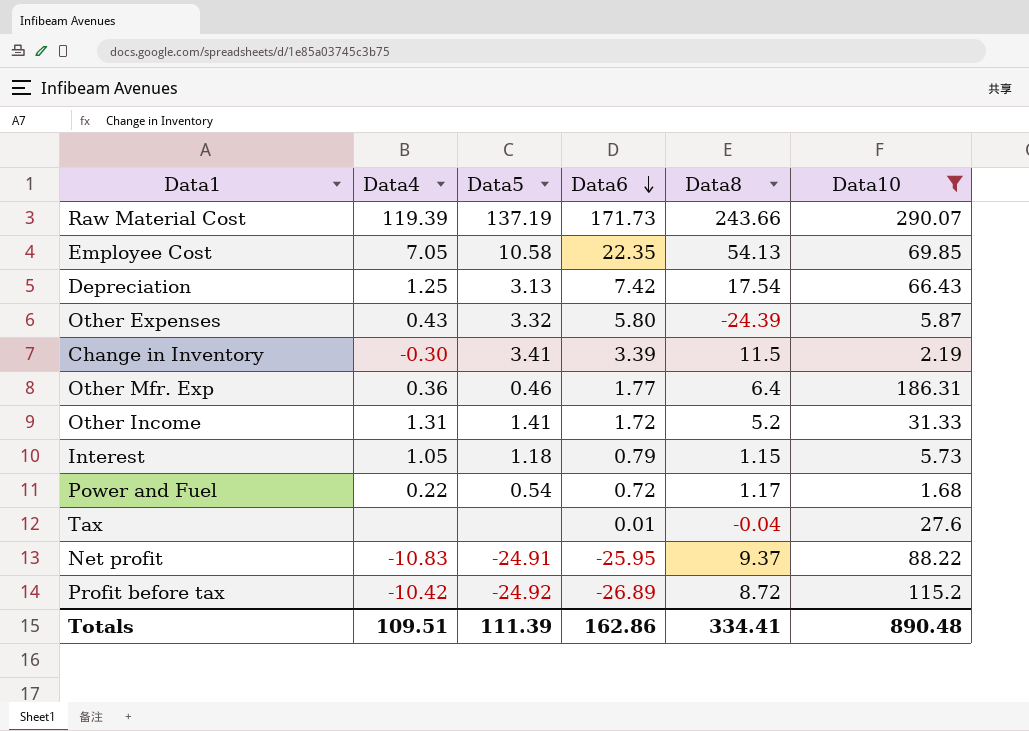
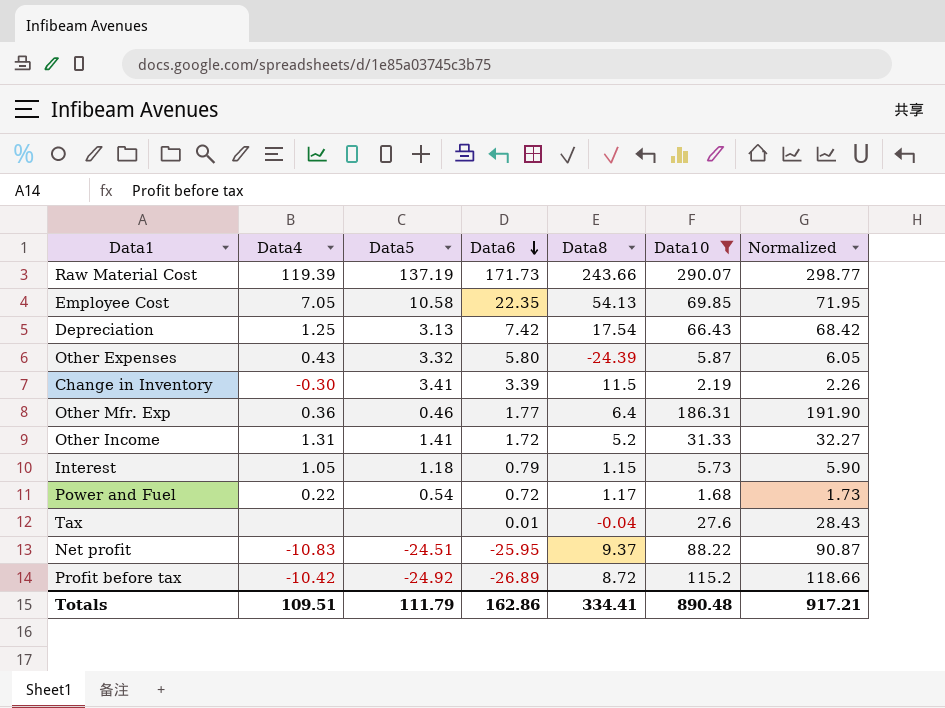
column Normalized | formula: none -> [Data10] * 1.03
Net profit | Data5: -24.91 -> -24.51
Totals | Data5: 111.39 -> 111.79

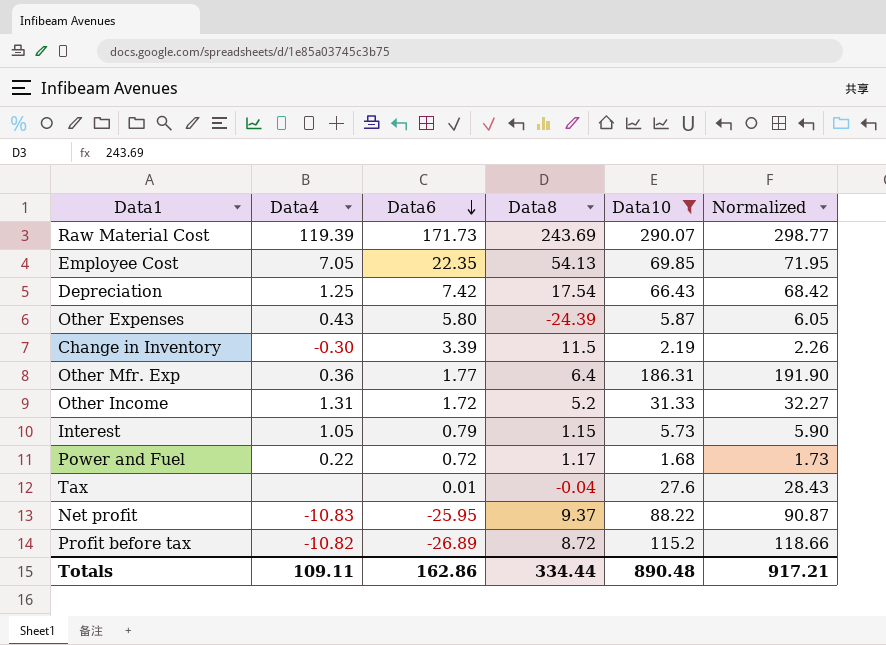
column Data5 | position: 3 -> none
Raw Material Cost | Data8: 243.66 -> 243.69
Profit before tax | Data4: -10.42 -> -10.82
Totals | Data4: 109.51 -> 109.11
Totals | Data8: 334.41 -> 334.44

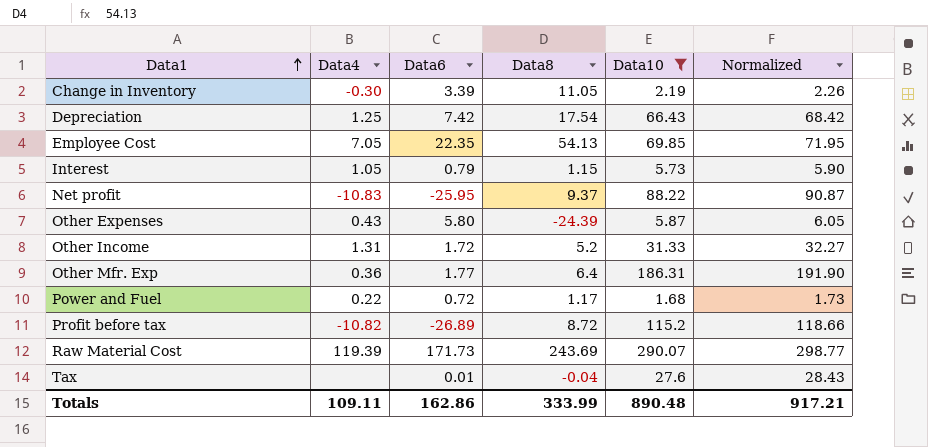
row order: Data6 descending -> Data1 ascending
Change in Inventory | Data8: 11.5 -> 11.05
Totals | Data8: 334.44 -> 333.99

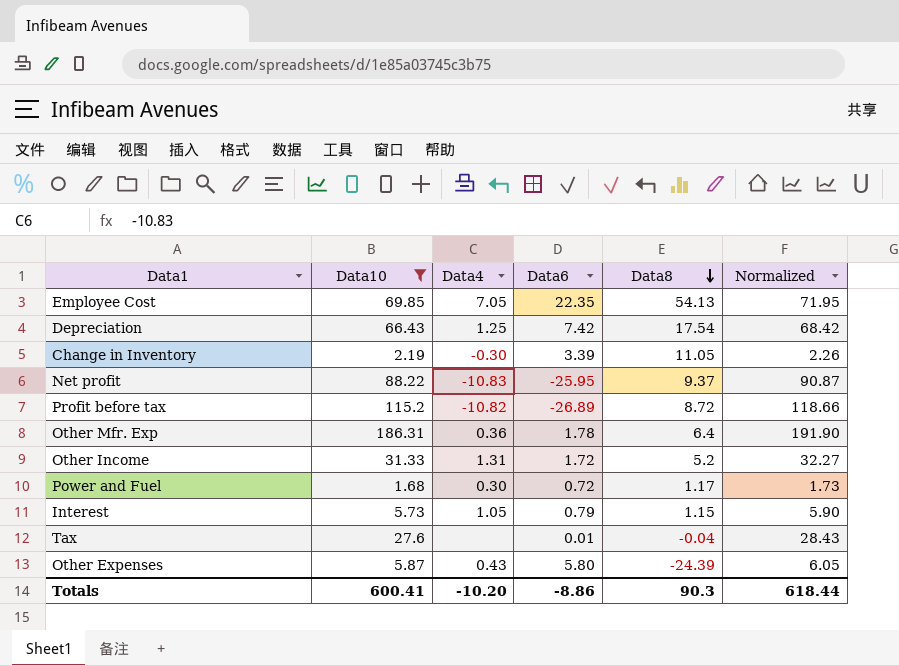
row order: Data1 ascending -> Data8 descending
column Data10 | position: 5 -> 2
row Raw Material Cost: 119.39 | 171.73 | 243.69 | 290.07 | 298.77 -> none
Other Mfr. Exp | Data6: 1.77 -> 1.78
Power and Fuel | Data4: 0.22 -> 0.30
Totals | Data10: 890.48 -> 600.41
Totals | Data4: 109.11 -> -10.20
Totals | Data6: 162.86 -> -8.86
Totals | Data8: 333.99 -> 90.3
Totals | Normalized: 917.21 -> 618.44

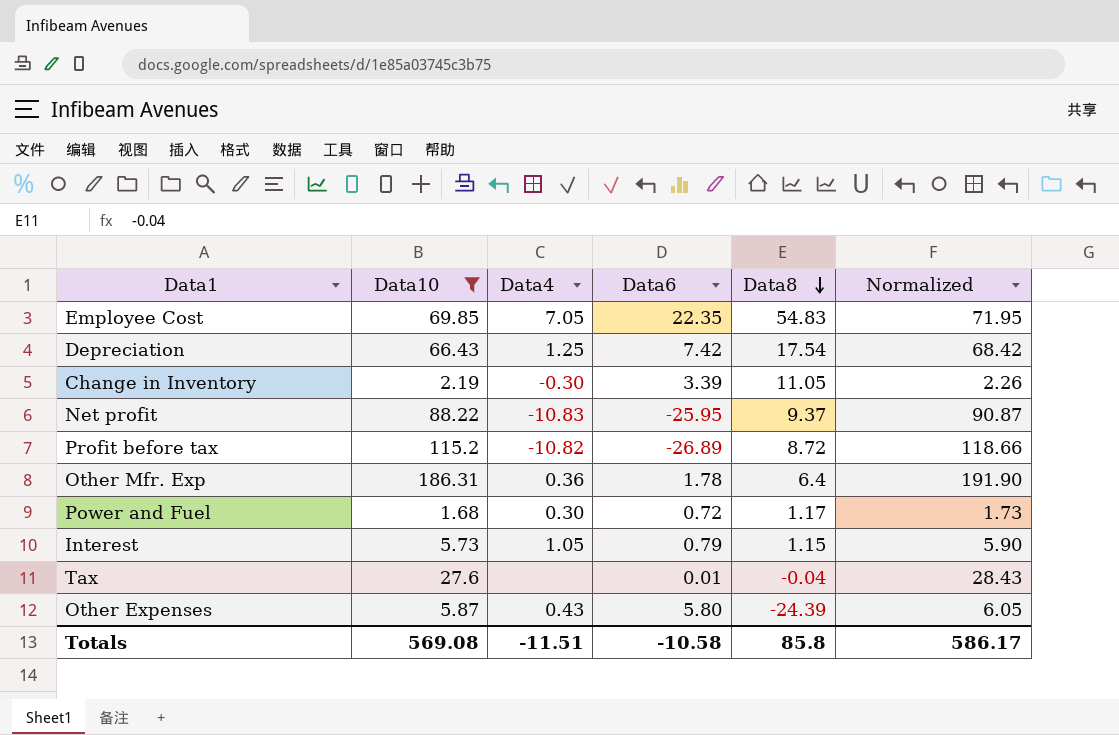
row Other Income: 31.33 | 1.31 | 1.72 | 5.2 | 32.27 -> none
Employee Cost | Data8: 54.13 -> 54.83
Totals | Data10: 600.41 -> 569.08
Totals | Data4: -10.20 -> -11.51
Totals | Data6: -8.86 -> -10.58
Totals | Data8: 90.3 -> 85.8
Totals | Normalized: 618.44 -> 586.17

